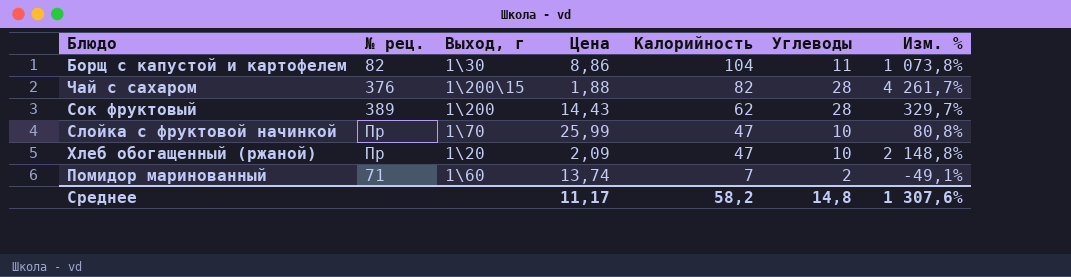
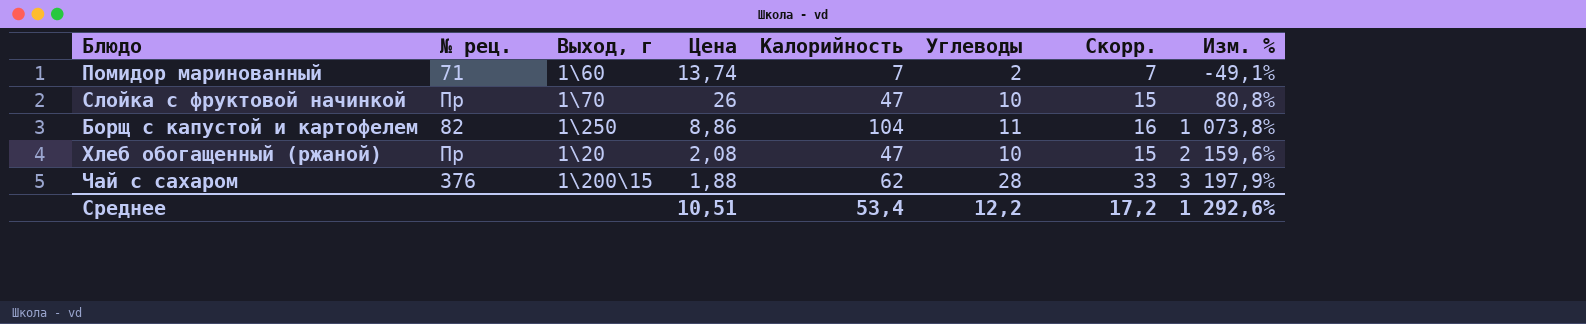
row order: Калорийность descending -> Изм. % ascending
column Скорр. | formula: none -> [Углеводы] + 5
row Сок фруктовый: 389 | 1\200 | 14,43 | 62 | 28 | 329,7% -> none
Слойка с фруктовой начинкой | Цена: 25,99 -> 26
Борщ с капустой и картофелем | Выход, г: 1\30 -> 1\250
Хлеб обогащенный (ржаной) | Цена: 2,09 -> 2,08
Хлеб обогащенный (ржаной) | Изм. %: 2 148,8% -> 2 159,6%
Чай с сахаром | Калорийность: 82 -> 62
Чай с сахаром | Изм. %: 4 261,7% -> 3 197,9%
Среднее | Цена: 11,17 -> 10,51
Среднее | Калорийность: 58,2 -> 53,4
Среднее | Углеводы: 14,8 -> 12,2
Среднее | Изм. %: 1 307,6% -> 1 292,6%

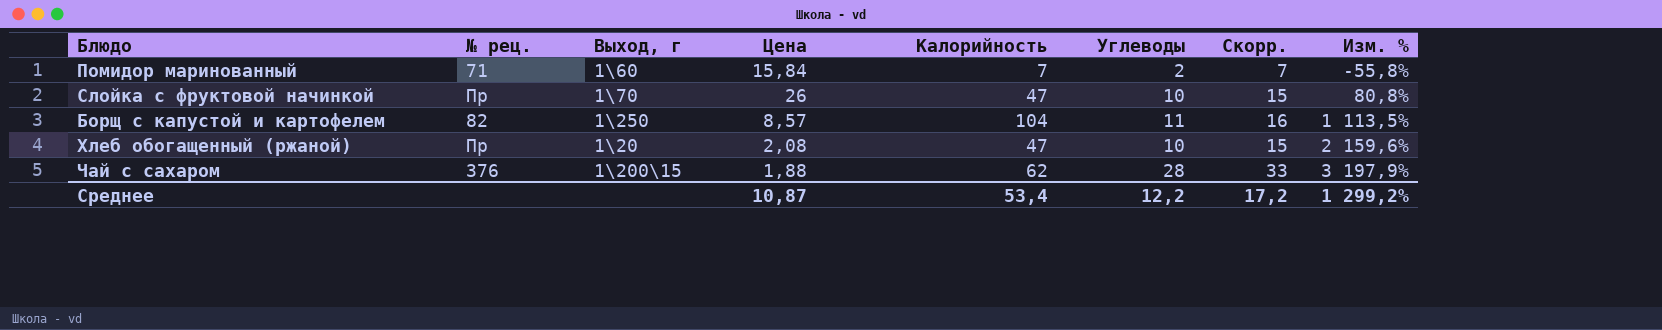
Помидор маринованный | Цена: 13,74 -> 15,84
Помидор маринованный | Изм. %: -49,1% -> -55,8%
Борщ с капустой и картофелем | Цена: 8,86 -> 8,57
Борщ с капустой и картофелем | Изм. %: 1 073,8% -> 1 113,5%
Среднее | Цена: 10,51 -> 10,87
Среднее | Изм. %: 1 292,6% -> 1 299,2%

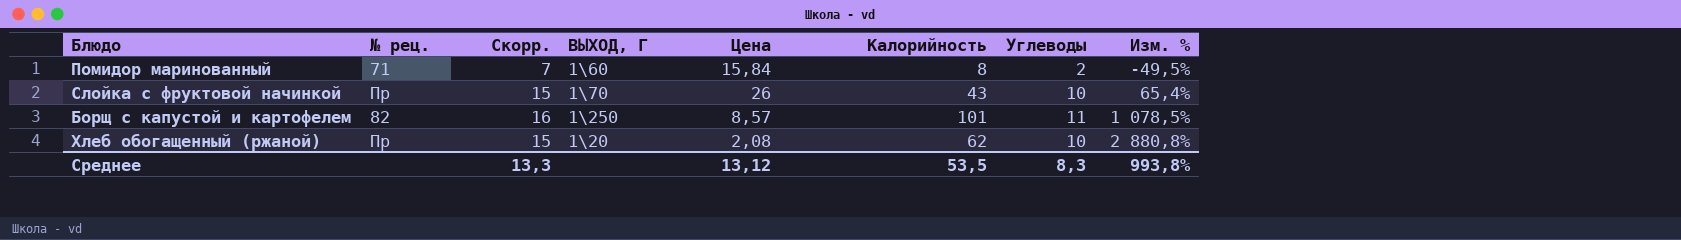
column Скорр. | position: 7 -> 3
column name: Выход, г -> ВЫХОД, Г
row Чай с сахаром: 376 | 1\200\15 | 1,88 | 62 | 28 | 33 | 3 197,9% -> none
Помидор маринованный | Калорийность: 7 -> 8
Помидор маринованный | Изм. %: -55,8% -> -49,5%
Слойка с фруктовой начинкой | Калорийность: 47 -> 43
Слойка с фруктовой начинкой | Изм. %: 80,8% -> 65,4%
Борщ с капустой и картофелем | Калорийность: 104 -> 101
Борщ с капустой и картофелем | Изм. %: 1 113,5% -> 1 078,5%
Хлеб обогащенный (ржаной) | Калорийность: 47 -> 62
Хлеб обогащенный (ржаной) | Изм. %: 2 159,6% -> 2 880,8%
Среднее | Скорр.: 17,2 -> 13,3
Среднее | Цена: 10,87 -> 13,12
Среднее | Калорийность: 53,4 -> 53,5
Среднее | Углеводы: 12,2 -> 8,3
Среднее | Изм. %: 1 299,2% -> 993,8%

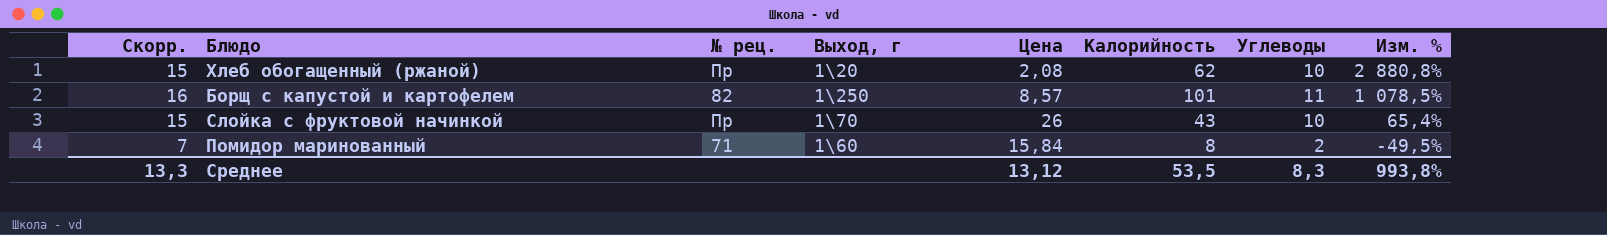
row order: Изм. % ascending -> Изм. % descending
column Скорр. | position: 3 -> 1
column name: ВЫХОД, Г -> Выход, г

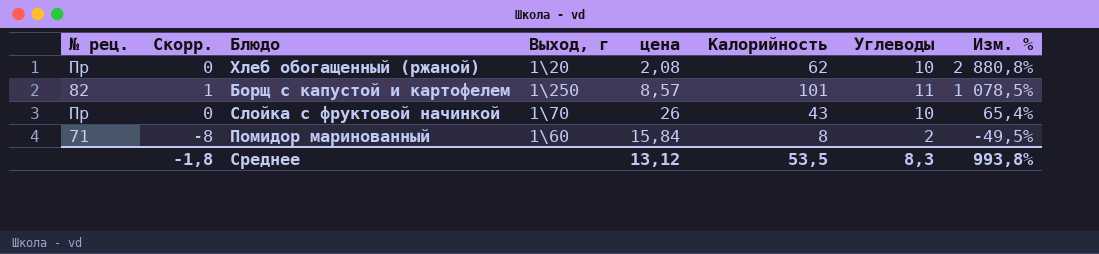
column № рец. | position: 3 -> 1
column Скорр. | formula: [Углеводы] + 5 -> [Углеводы] - 10
column name: Цена -> цена
Среднее | Скорр.: 13,3 -> -1,8

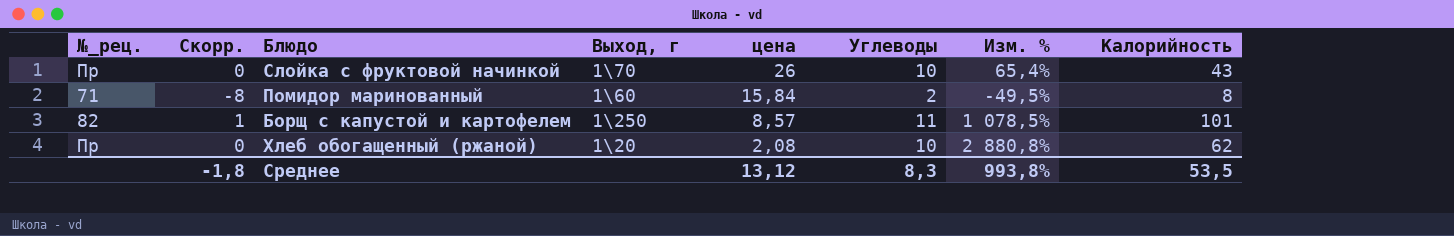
row order: Изм. % descending -> цена descending
column name: № рец. -> №_рец.
column Калорийность | position: 6 -> 8

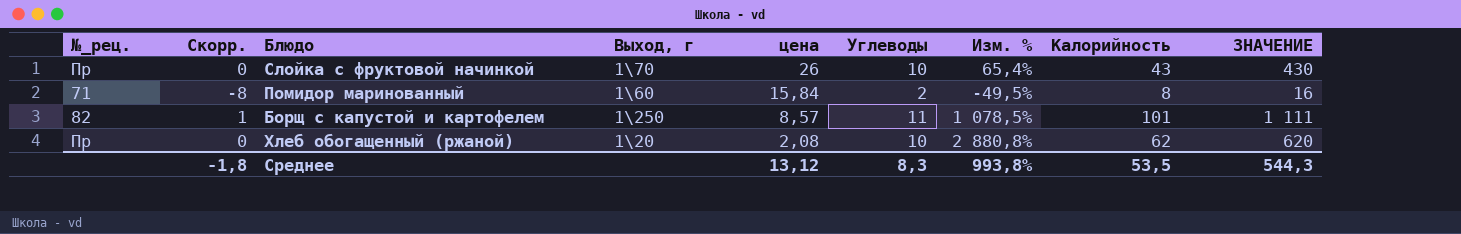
column ЗНАЧЕНИЕ | formula: none -> [Углеводы] * [Калорийность]

